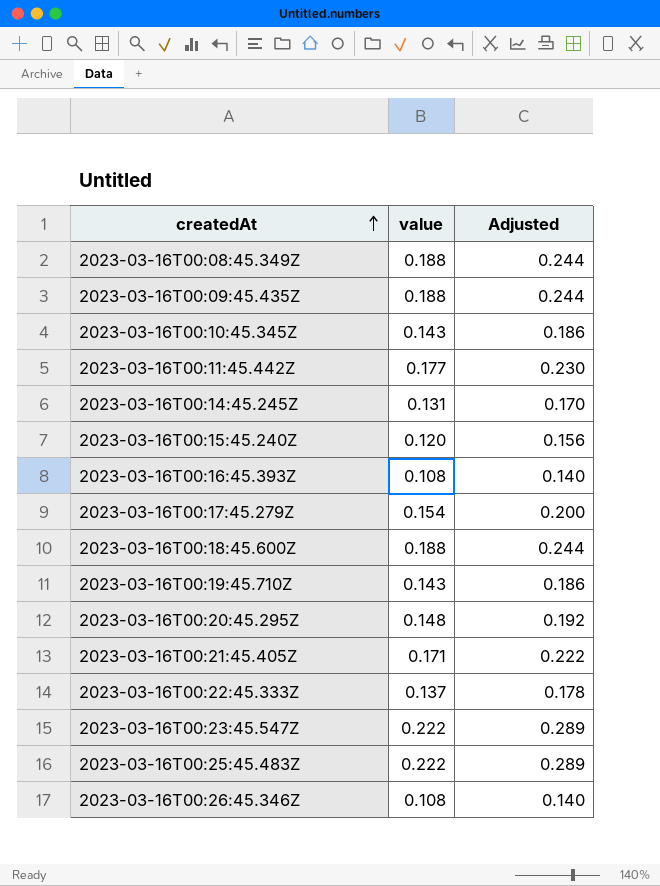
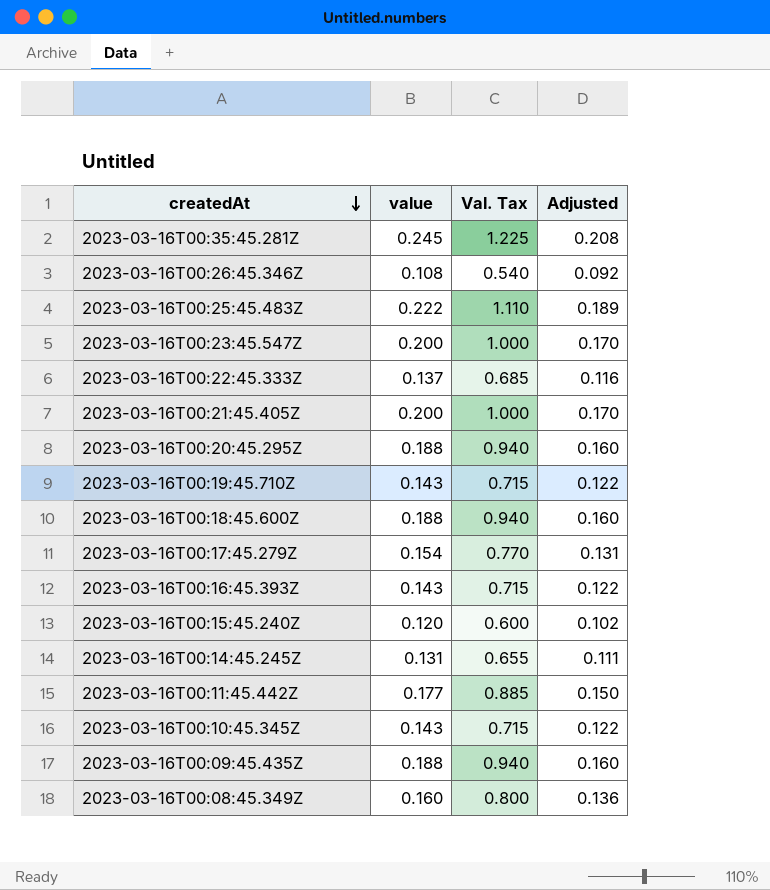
row order: createdAt ascending -> createdAt descending
column Val. Tax | formula: none -> [value] * 5
column Adjusted | formula: [value] * 1.3 -> [value] * 0.85
row 2023-03-16T00:35:45.281Z: none -> 0.245 | 1.225 | 0.208
2023-03-16T00:23:45.547Z | value: 0.222 -> 0.200
2023-03-16T00:21:45.405Z | value: 0.171 -> 0.200
2023-03-16T00:20:45.295Z | value: 0.148 -> 0.188
2023-03-16T00:16:45.393Z | value: 0.108 -> 0.143
2023-03-16T00:08:45.349Z | value: 0.188 -> 0.160

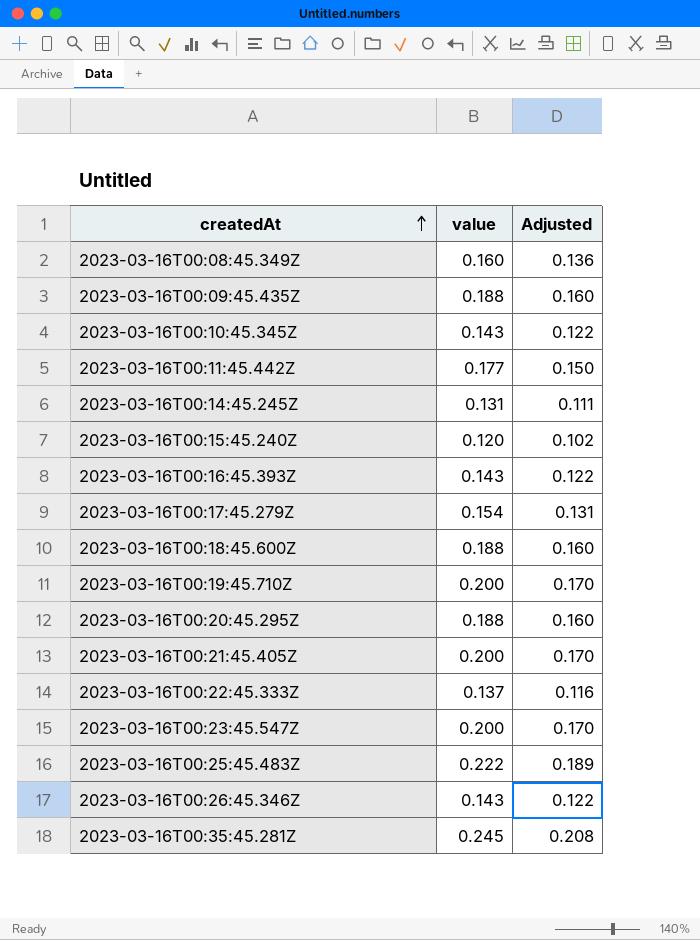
row order: createdAt descending -> createdAt ascending
column Val. Tax | formula: [value] * 5 -> none
2023-03-16T00:19:45.710Z | value: 0.143 -> 0.200
2023-03-16T00:19:45.710Z | Adjusted: 0.122 -> 0.170
2023-03-16T00:26:45.346Z | value: 0.108 -> 0.143
2023-03-16T00:26:45.346Z | Adjusted: 0.092 -> 0.122

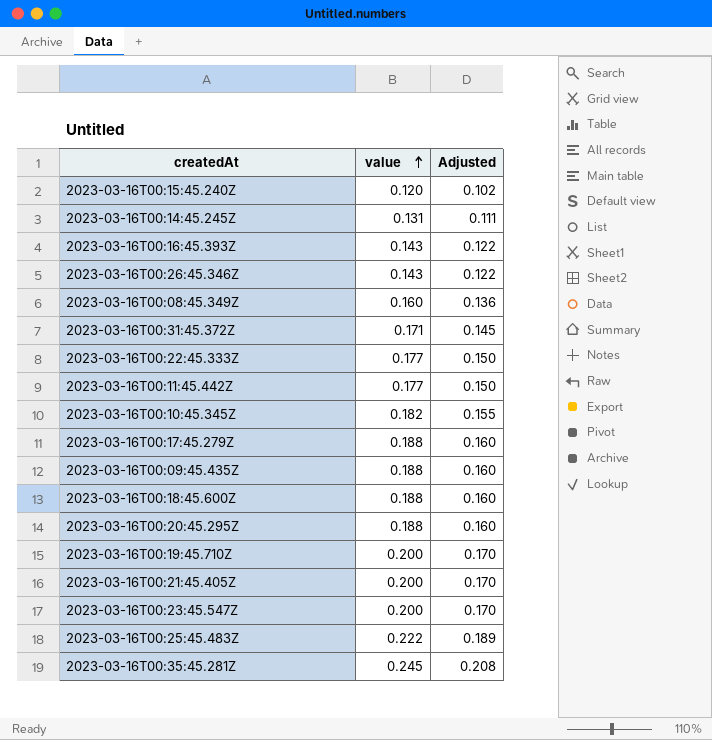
row order: createdAt ascending -> value ascending
row 2023-03-16T00:31:45.372Z: none -> 0.171 | 0.145
2023-03-16T00:22:45.333Z | value: 0.137 -> 0.177
2023-03-16T00:22:45.333Z | Adjusted: 0.116 -> 0.150
2023-03-16T00:10:45.345Z | value: 0.143 -> 0.182
2023-03-16T00:10:45.345Z | Adjusted: 0.122 -> 0.155
2023-03-16T00:17:45.279Z | value: 0.154 -> 0.188
2023-03-16T00:17:45.279Z | Adjusted: 0.131 -> 0.160

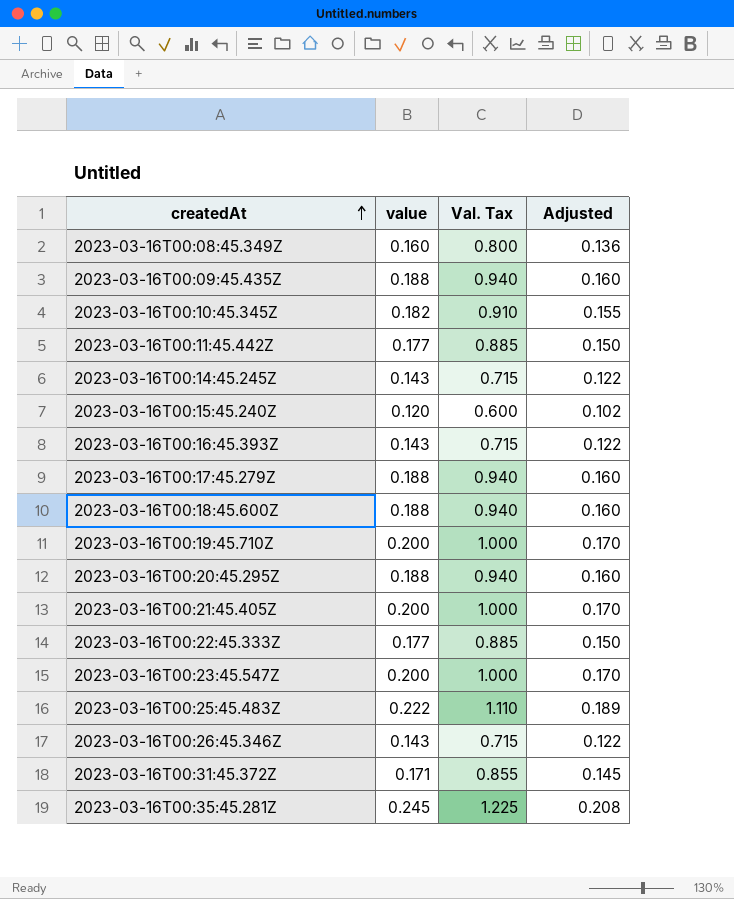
row order: value ascending -> createdAt ascending
column Val. Tax | formula: none -> [value] * 5
2023-03-16T00:14:45.245Z | value: 0.131 -> 0.143
2023-03-16T00:14:45.245Z | Adjusted: 0.111 -> 0.122

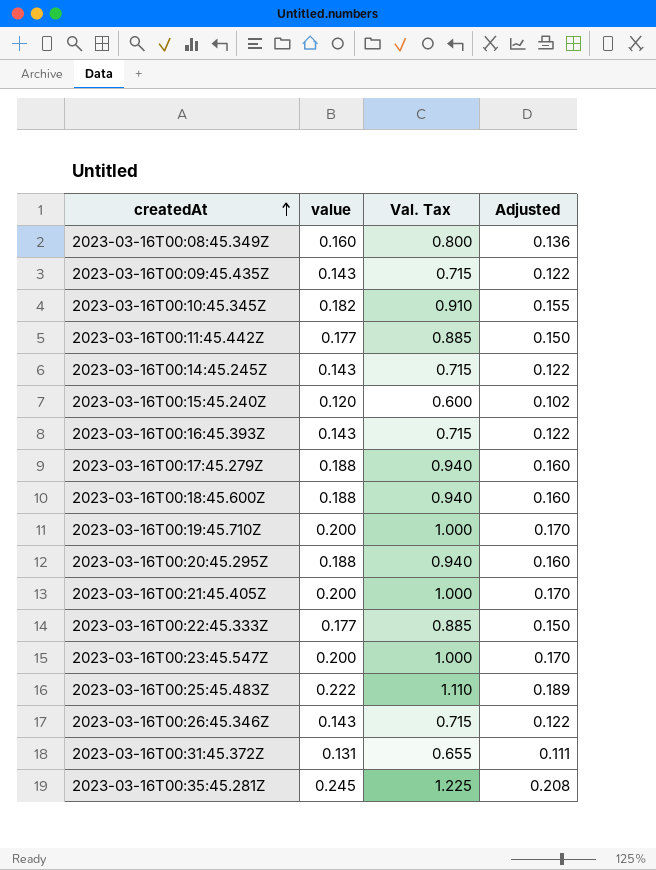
2023-03-16T00:09:45.435Z | value: 0.188 -> 0.143
2023-03-16T00:09:45.435Z | Val. Tax: 0.940 -> 0.715
2023-03-16T00:09:45.435Z | Adjusted: 0.160 -> 0.122
2023-03-16T00:31:45.372Z | value: 0.171 -> 0.131
2023-03-16T00:31:45.372Z | Val. Tax: 0.855 -> 0.655
2023-03-16T00:31:45.372Z | Adjusted: 0.145 -> 0.111

